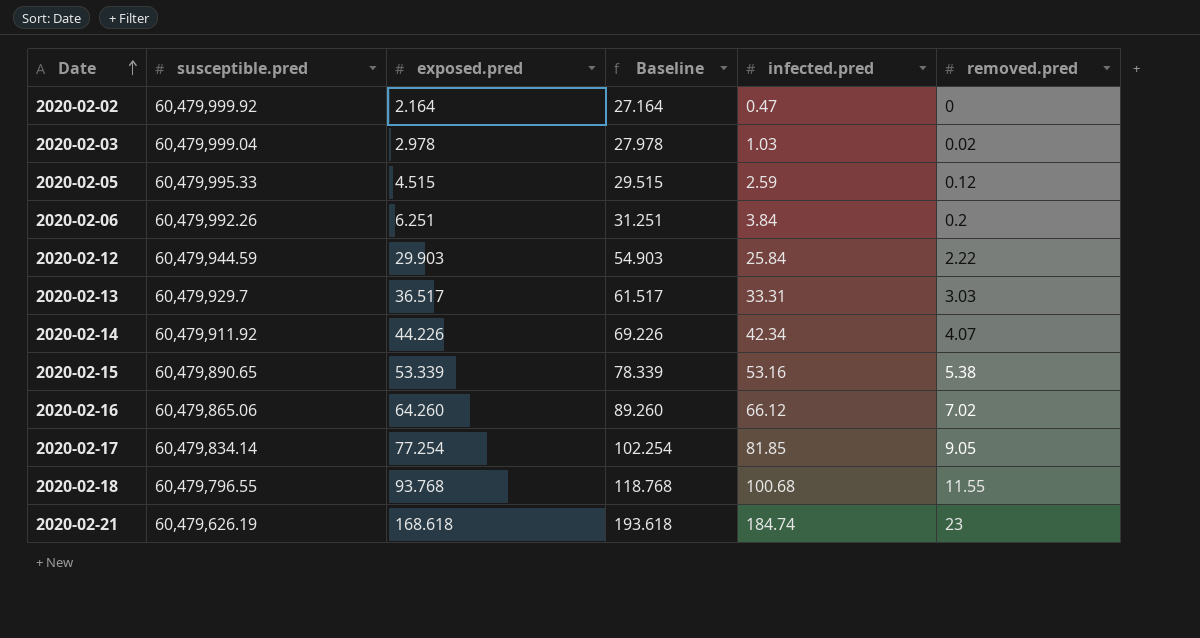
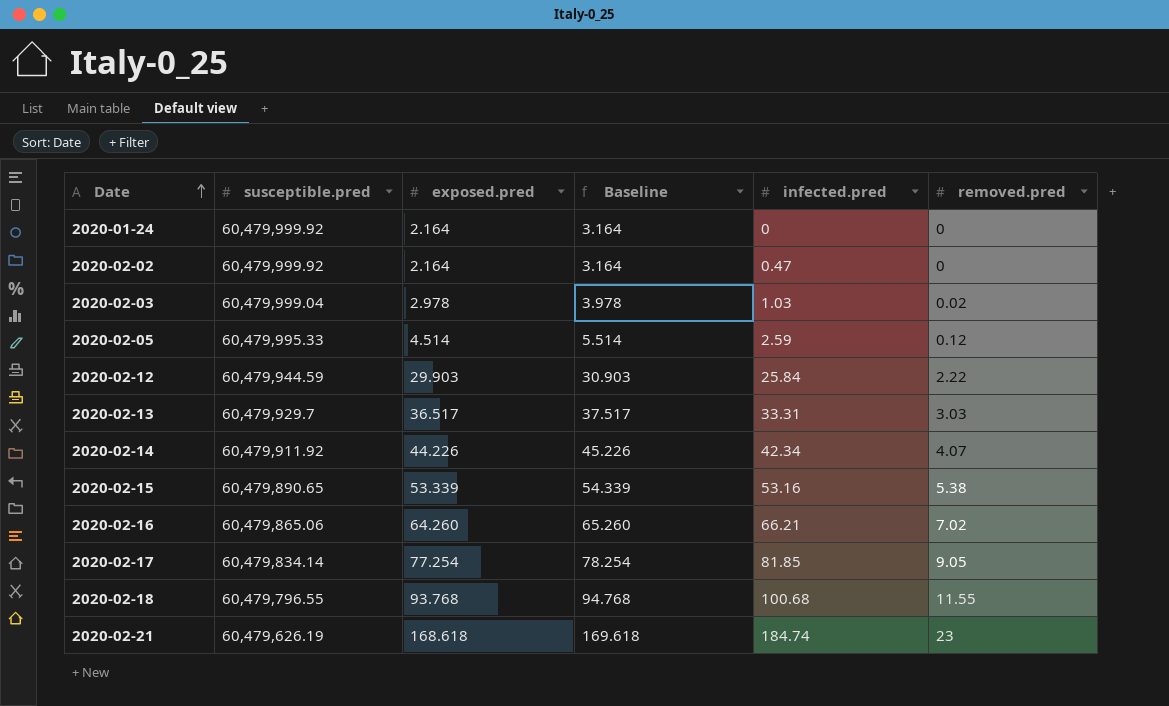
column Baseline | formula: [exposed.pred] + 25 -> [exposed.pred] + 1
row 2020-02-06: 60,479,992.26 | 6.251 | 31.251 | 3.84 | 0.2 -> none
row 2020-01-24: none -> 60,479,999.92 | 2.164 | 3.164 | 0 | 0
2020-02-05 | exposed.pred: 4.515 -> 4.514
2020-02-16 | infected.pred: 66.12 -> 66.21

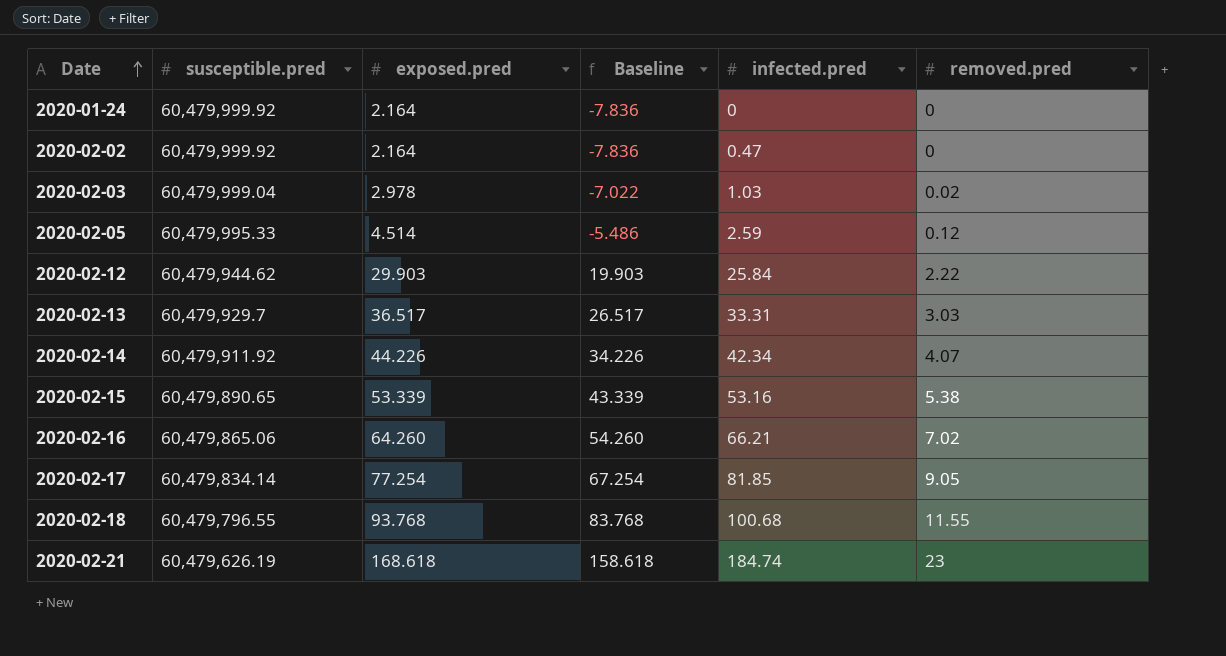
column Baseline | formula: [exposed.pred] + 1 -> [exposed.pred] - 10
2020-02-12 | susceptible.pred: 60,479,944.59 -> 60,479,944.62

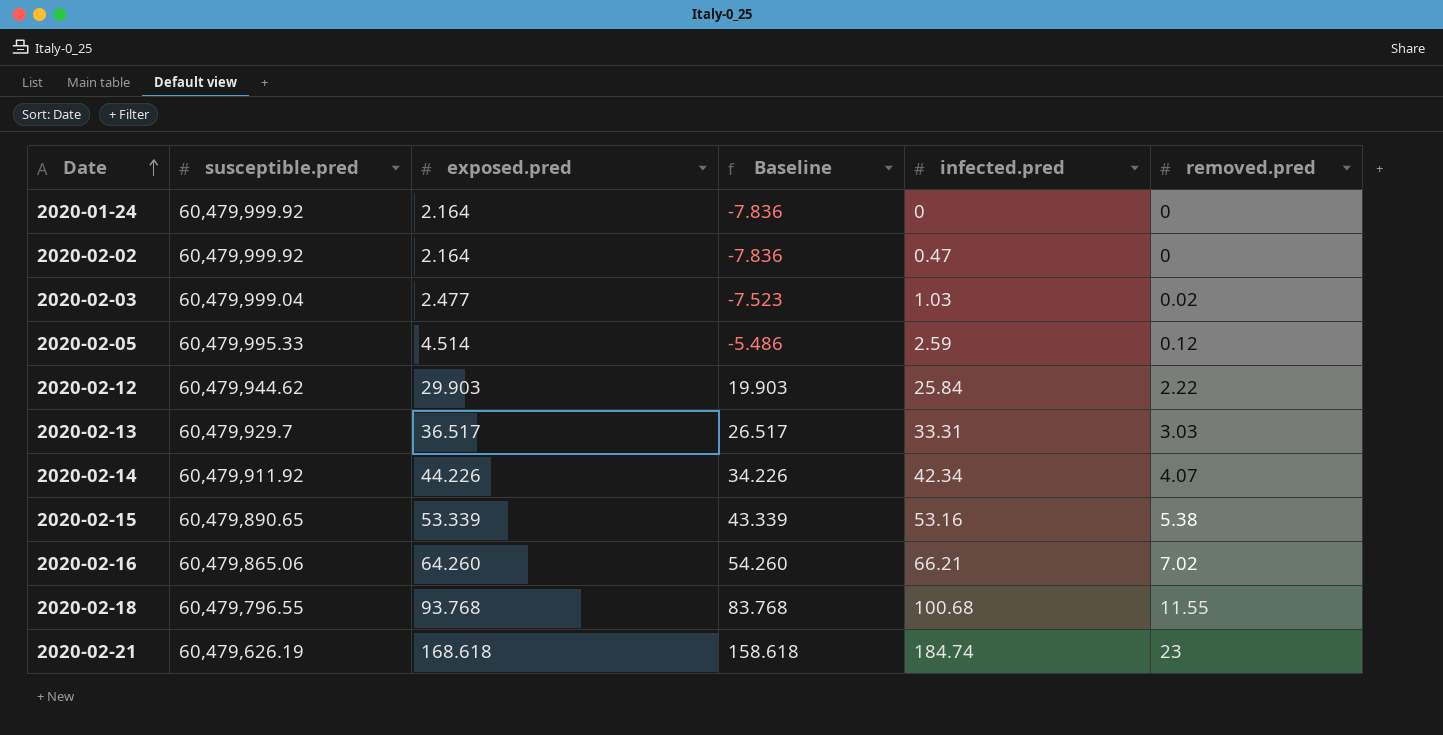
row 2020-02-17: 60,479,834.14 | 77.254 | 67.254 | 81.85 | 9.05 -> none
2020-02-03 | exposed.pred: 2.978 -> 2.477
2020-02-03 | Baseline: -7.022 -> -7.523

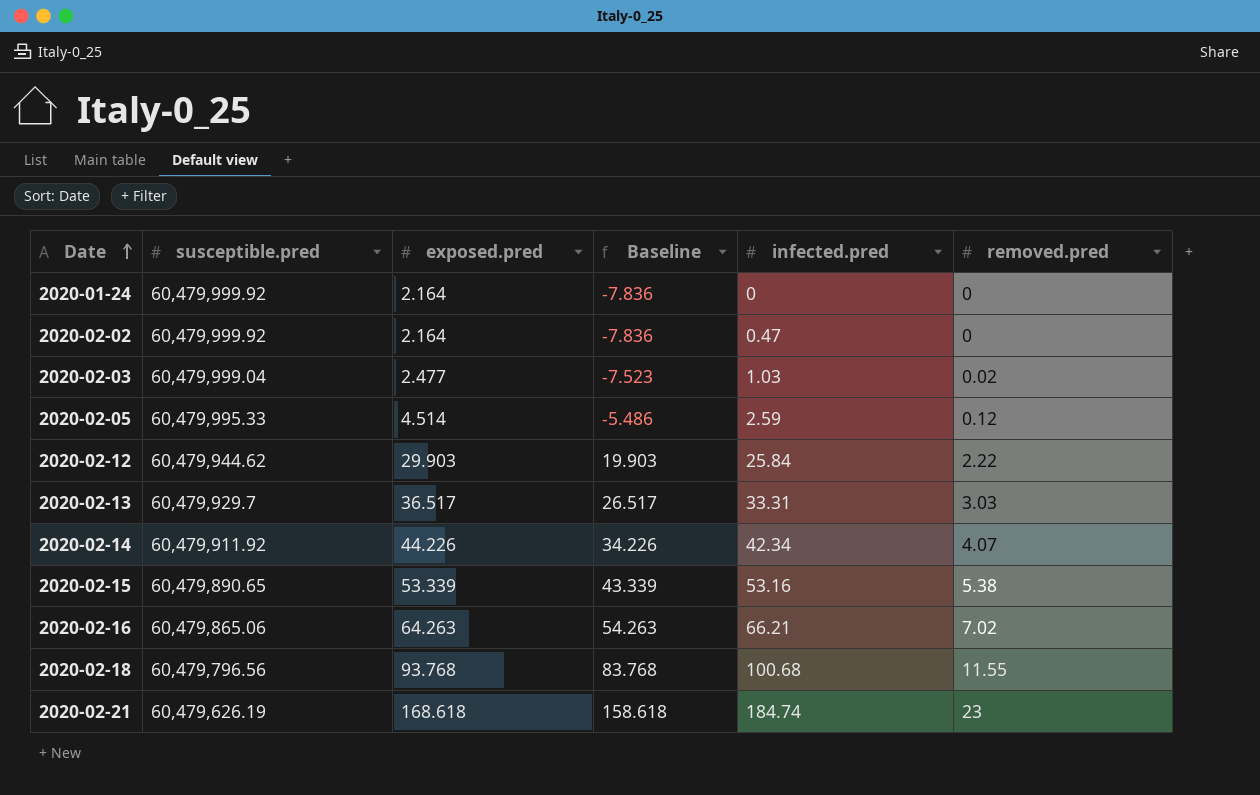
2020-02-16 | exposed.pred: 64.260 -> 64.263
2020-02-16 | Baseline: 54.260 -> 54.263
2020-02-18 | susceptible.pred: 60,479,796.55 -> 60,479,796.56

